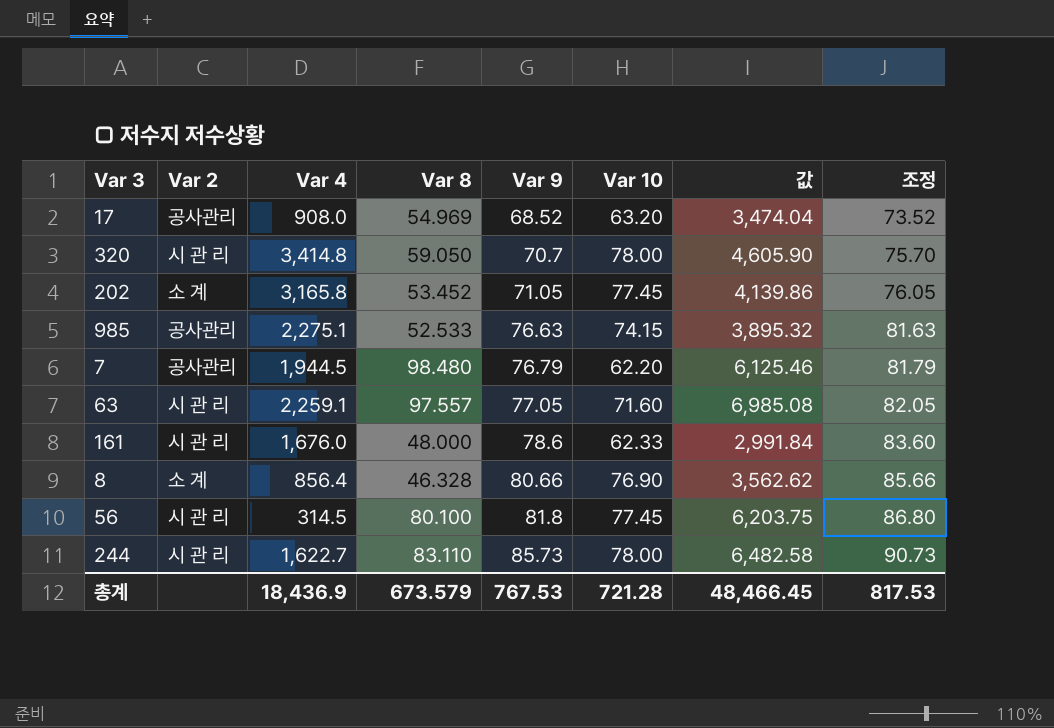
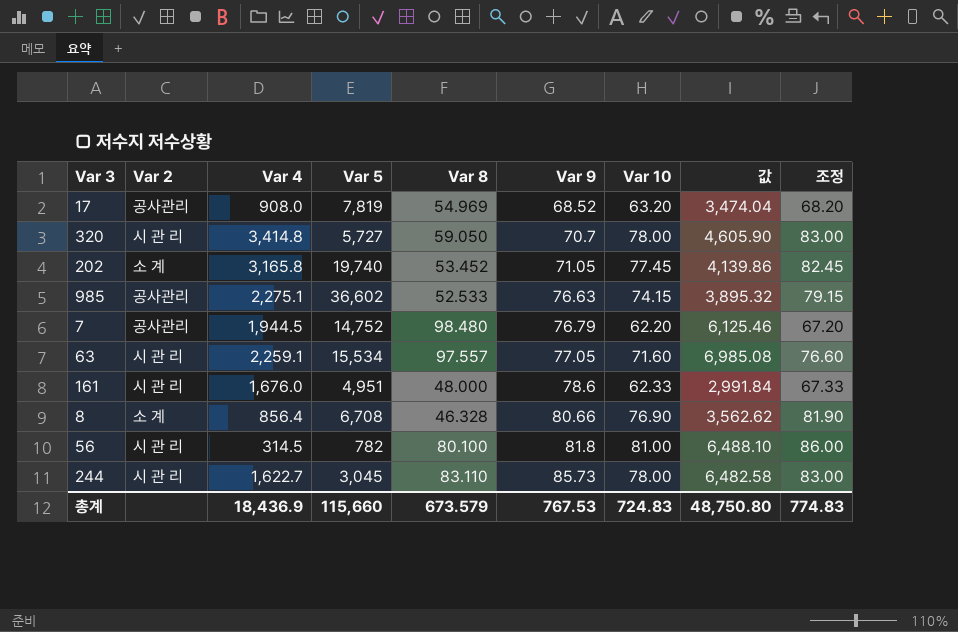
column Var 5 | position: none -> 4
column 조정 | formula: [Var 9] + 5 -> [Var 10] + 5
56 | Var 10: 77.45 -> 81.00
56 | 값: 6,203.75 -> 6,488.10
총계 | Var 10: 721.28 -> 724.83
총계 | 값: 48,466.45 -> 48,750.80
총계 | 조정: 817.53 -> 774.83

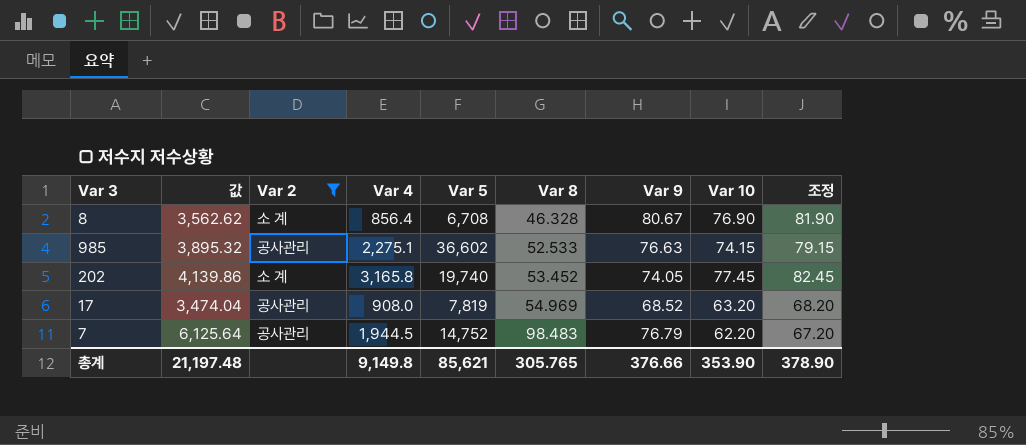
filter: none -> Var 2 != 시 관 리
row order: Var 9 ascending -> Var 8 ascending
column 값 | position: 8 -> 2
8 | Var 9: 80.66 -> 80.67
202 | Var 9: 71.05 -> 74.05
7 | 값: 6,125.46 -> 6,125.64
7 | Var 8: 98.480 -> 98.483
총계 | 값: 48,750.80 -> 21,197.48
총계 | Var 4: 18,436.9 -> 9,149.8
총계 | Var 5: 115,660 -> 85,621
총계 | Var 8: 673.579 -> 305.765
총계 | Var 9: 767.53 -> 376.66
총계 | Var 10: 724.83 -> 353.90
총계 | 조정: 774.83 -> 378.90

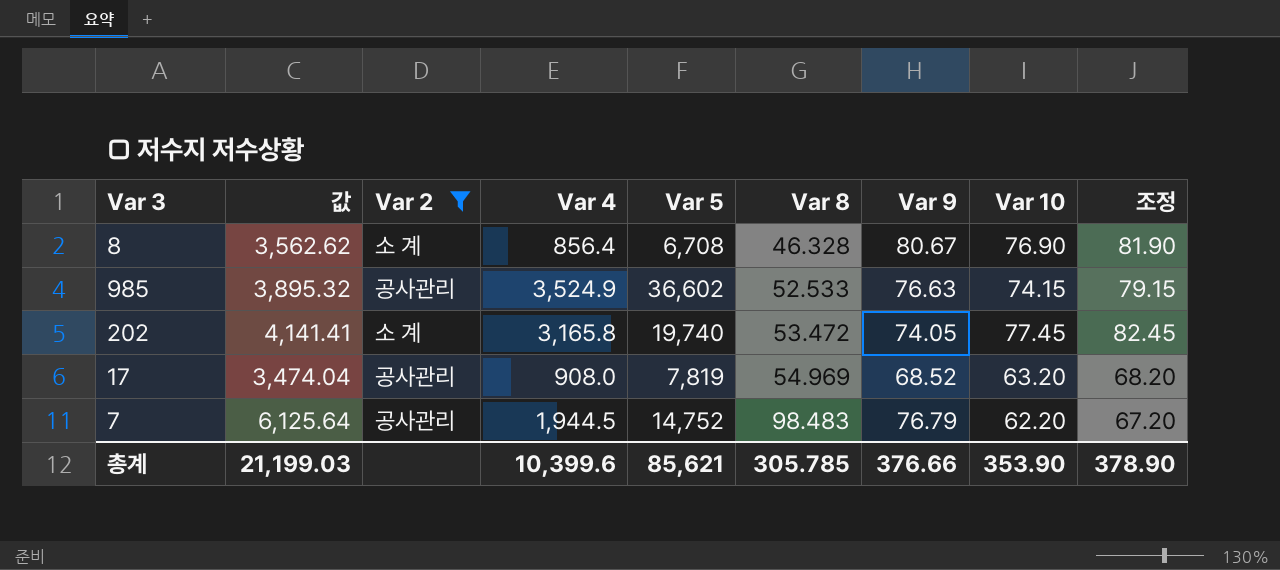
985 | Var 4: 2,275.1 -> 3,524.9
202 | 값: 4,139.86 -> 4,141.41
202 | Var 8: 53.452 -> 53.472
총계 | 값: 21,197.48 -> 21,199.03
총계 | Var 4: 9,149.8 -> 10,399.6
총계 | Var 8: 305.765 -> 305.785

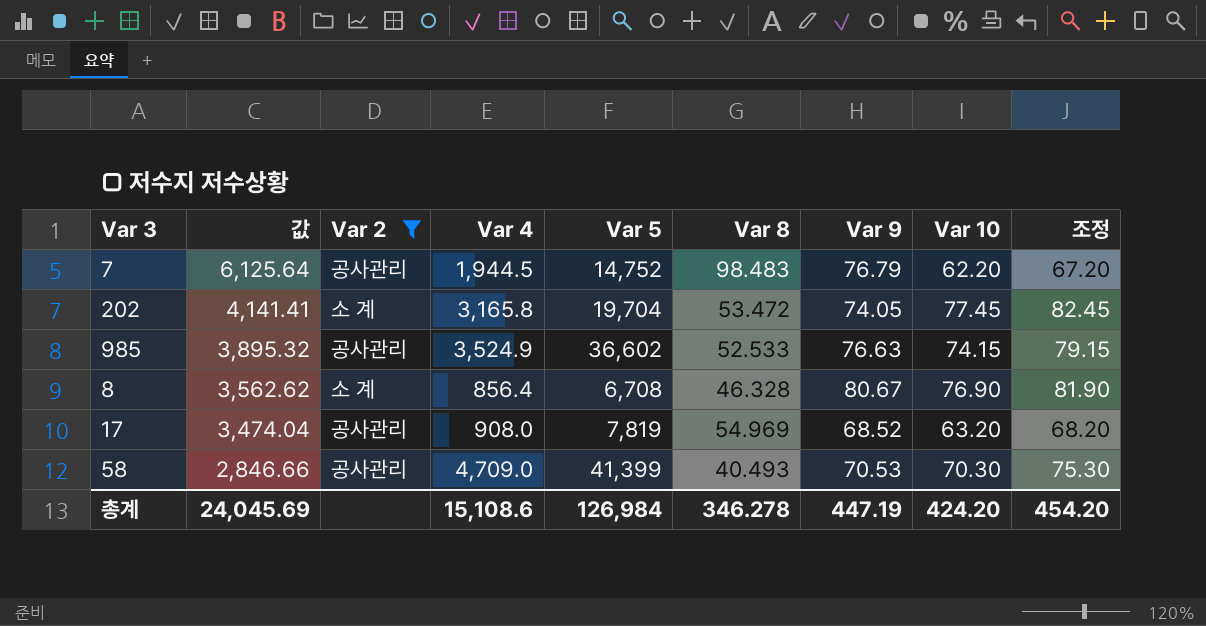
row order: Var 8 ascending -> 값 descending
202 | Var 5: 19,740 -> 19,704
row 58: none -> 2,846.66 | 공사관리 | 4,709.0 | 41,399 | 40.493 | 70.53 | 70.30 | 75.30
총계 | 값: 21,199.03 -> 24,045.69
총계 | Var 4: 10,399.6 -> 15,108.6
총계 | Var 5: 85,621 -> 126,984
총계 | Var 8: 305.785 -> 346.278
총계 | Var 9: 376.66 -> 447.19
총계 | Var 10: 353.90 -> 424.20
총계 | 조정: 378.90 -> 454.20

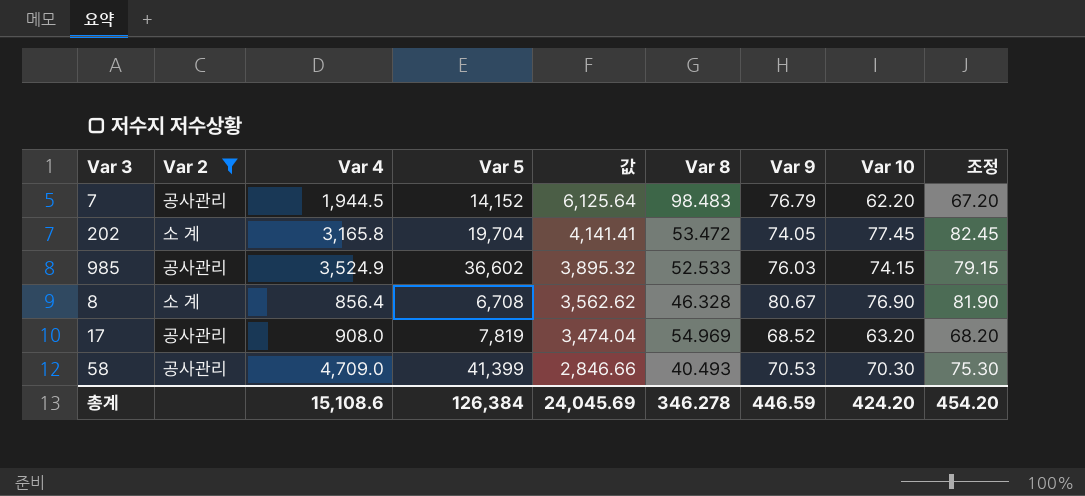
column 값 | position: 2 -> 5
7 | Var 5: 14,752 -> 14,152
985 | Var 9: 76.63 -> 76.03
총계 | Var 5: 126,984 -> 126,384
총계 | Var 9: 447.19 -> 446.59

